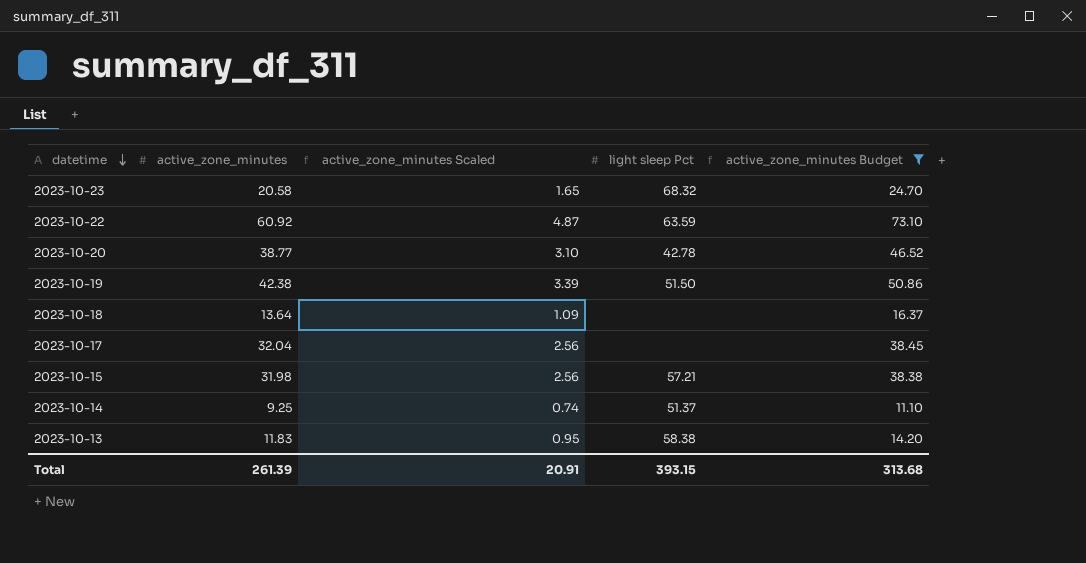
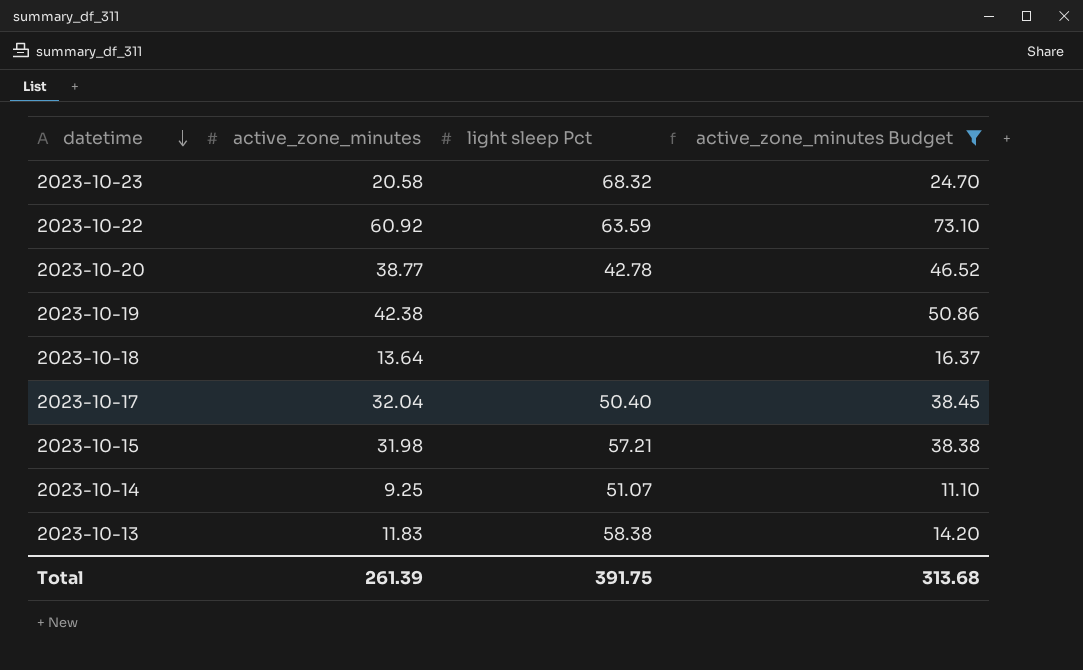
column active_zone_minutes Scaled | formula: [active_zone_minutes] * 0.08 -> none
2023-10-19 | light sleep Pct: 51.50 -> none
2023-10-17 | light sleep Pct: none -> 50.40
2023-10-14 | light sleep Pct: 51.37 -> 51.07
Total | light sleep Pct: 393.15 -> 391.75

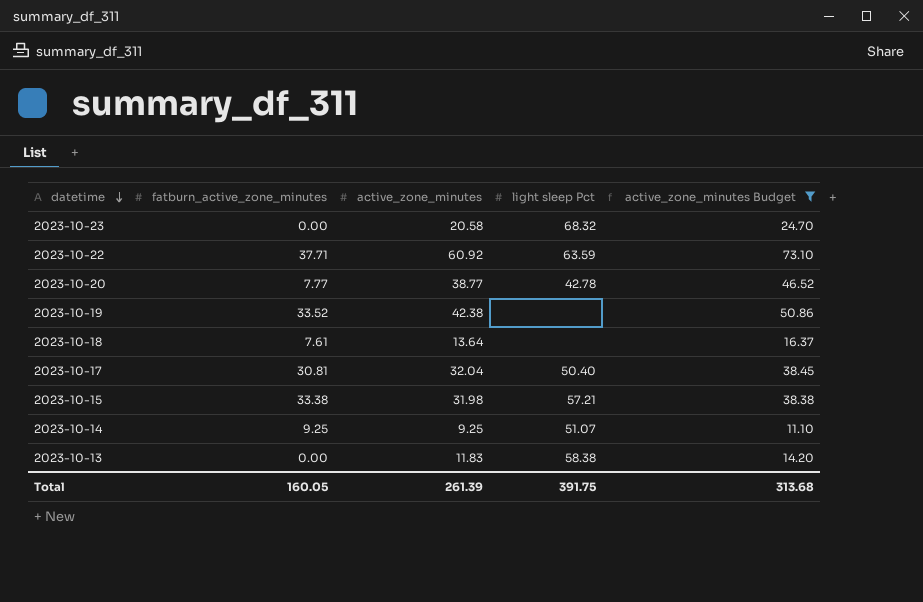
column fatburn_active_zone_minutes | position: none -> 2

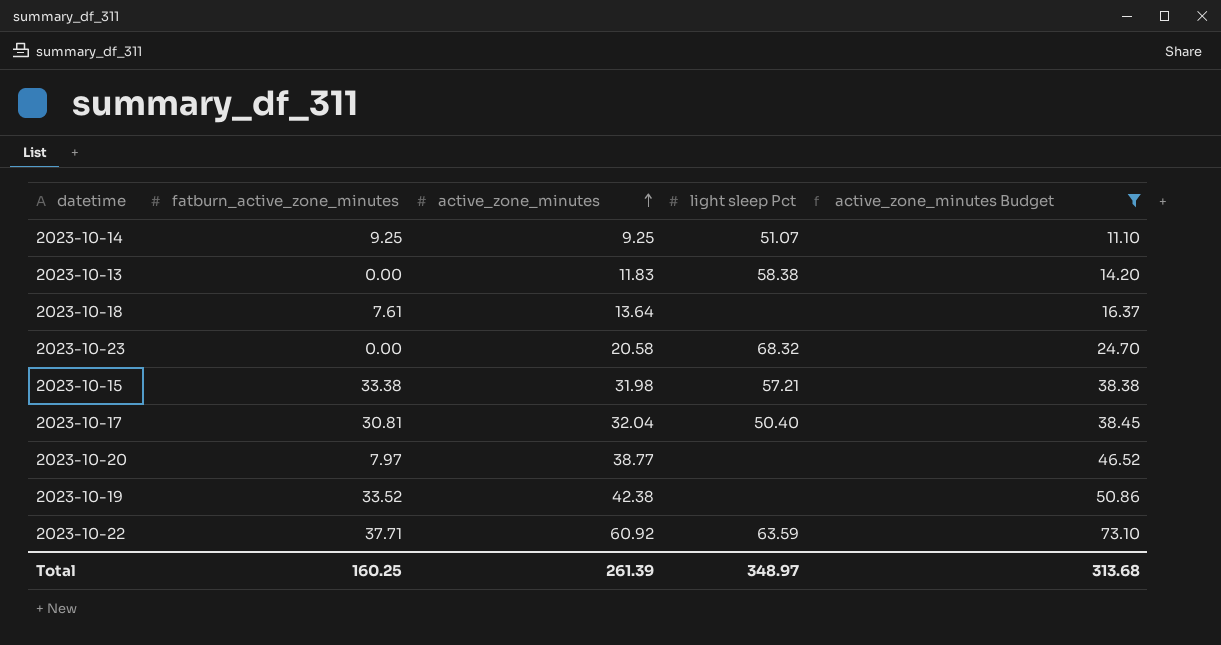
row order: datetime descending -> active_zone_minutes ascending
2023-10-20 | fatburn_active_zone_minutes: 7.77 -> 7.97
2023-10-20 | light sleep Pct: 42.78 -> none
Total | fatburn_active_zone_minutes: 160.05 -> 160.25
Total | light sleep Pct: 391.75 -> 348.97

